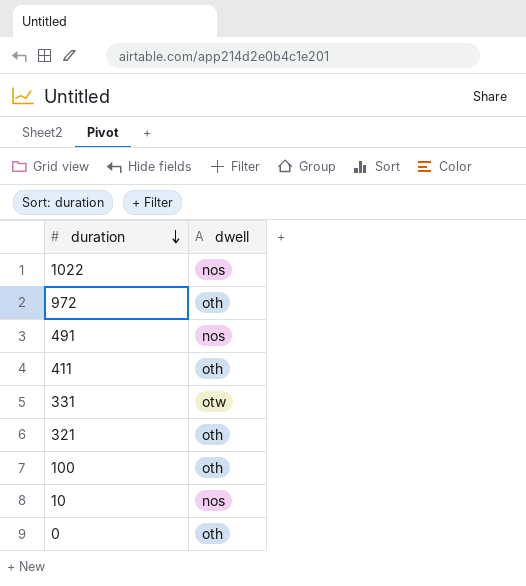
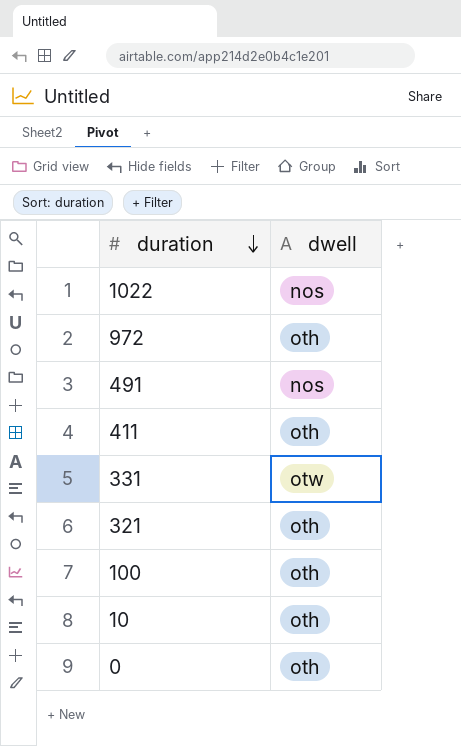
10 | dwell: nos -> oth

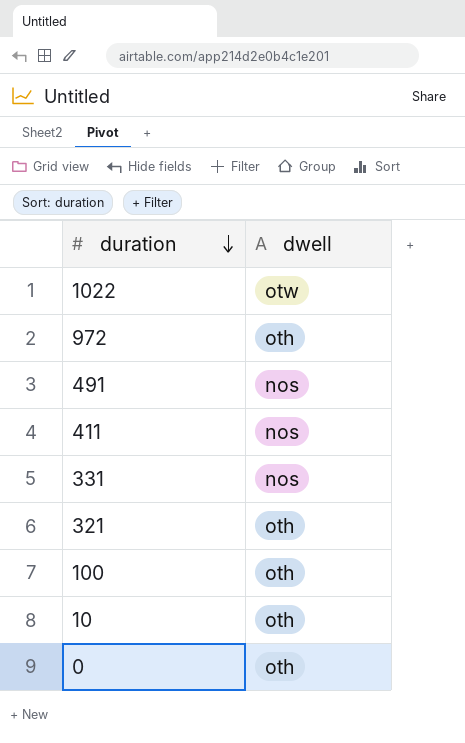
1022 | dwell: nos -> otw
411 | dwell: oth -> nos
331 | dwell: otw -> nos

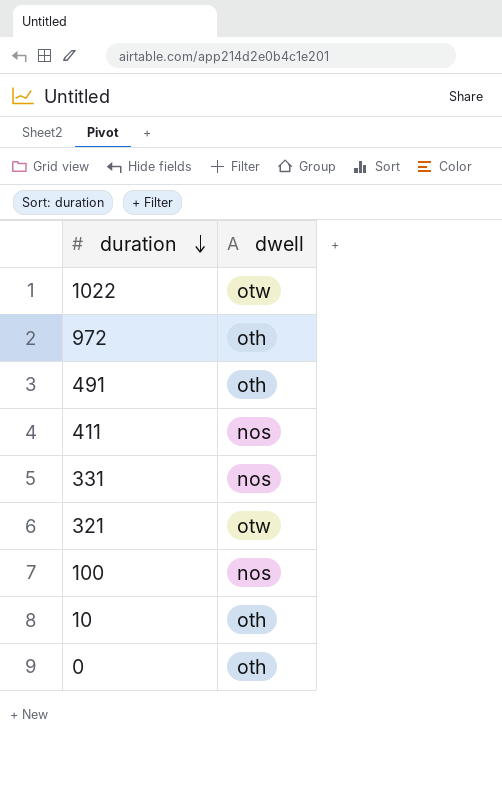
491 | dwell: nos -> oth
321 | dwell: oth -> otw
100 | dwell: oth -> nos

